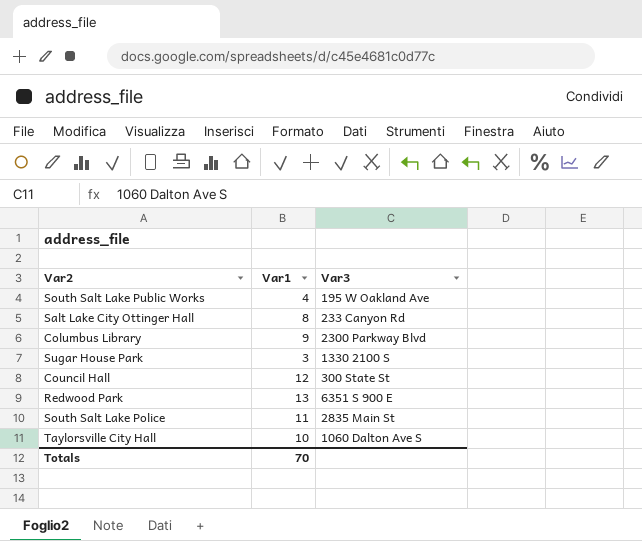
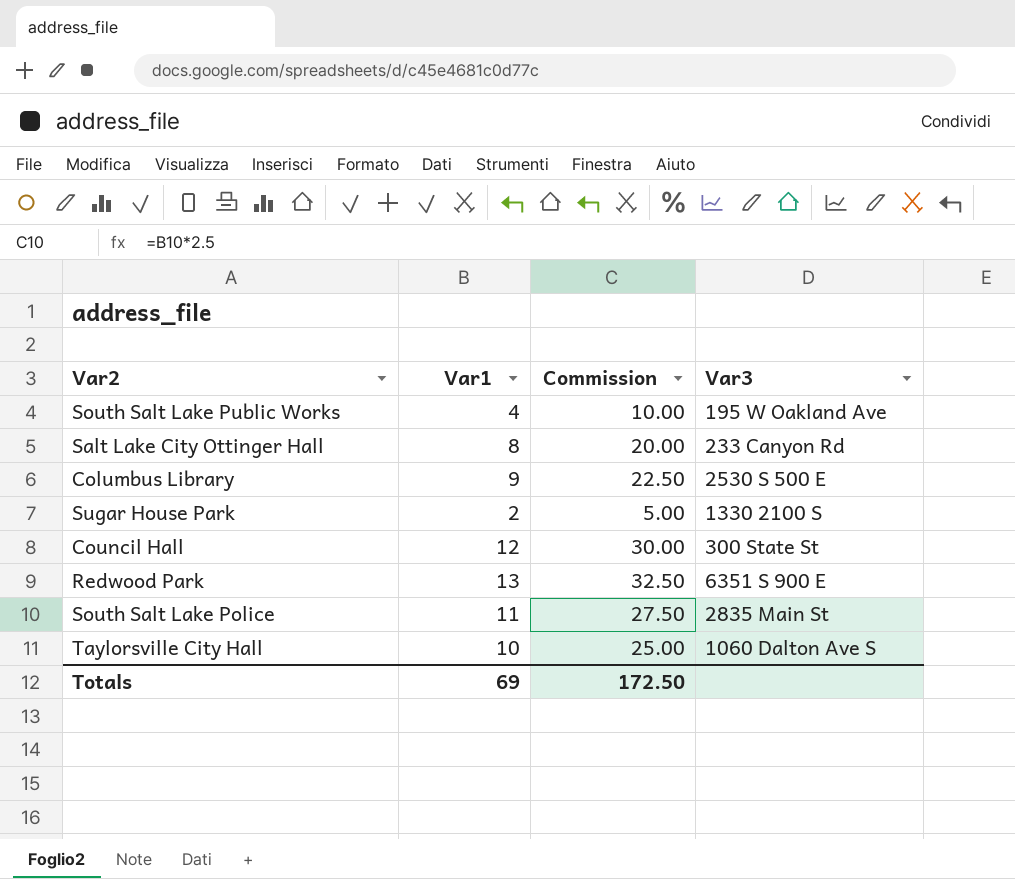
column Commission | formula: none -> [Var1] * 2.5
Columbus Library | Var3: 2300 Parkway Blvd -> 2530 S 500 E
Sugar House Park | Var1: 3 -> 2
Totals | Var1: 70 -> 69

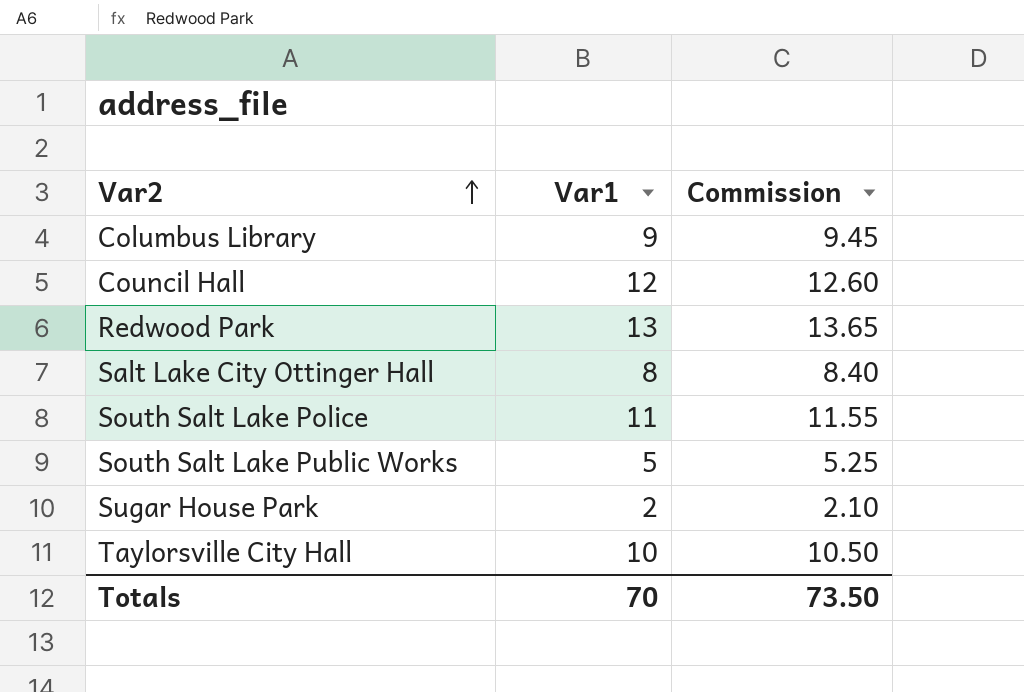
row order: none -> Var2 ascending
column Var3 | position: 4 -> none
column Commission | formula: [Var1] * 2.5 -> [Var1] * 1.05
South Salt Lake Public Works | Var1: 4 -> 5
Totals | Var1: 69 -> 70
Totals | Commission: 172.50 -> 73.50

